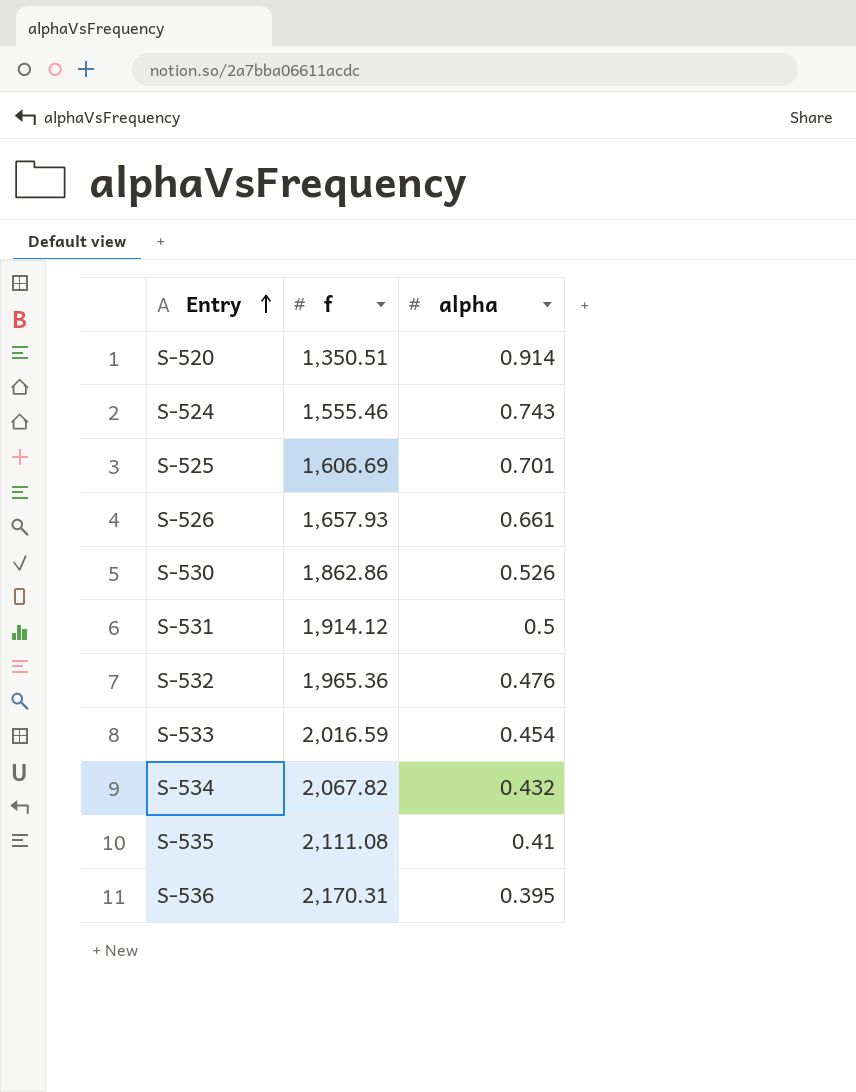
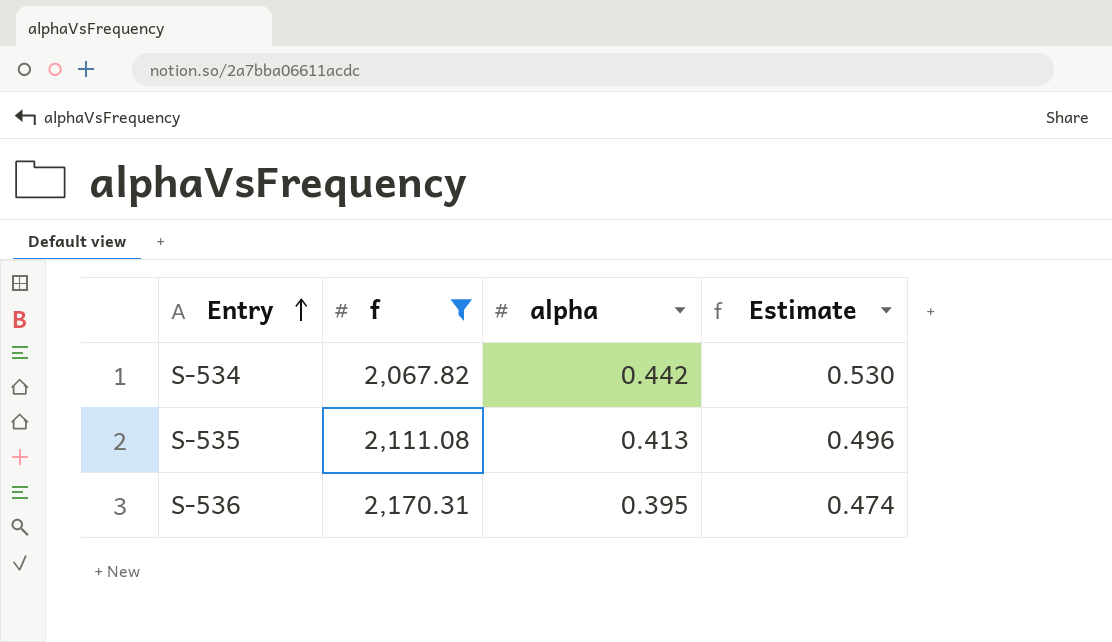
filter: none -> f >= 2,067.82
column Estimate | formula: none -> [alpha] * 1.2
S-534 | alpha: 0.432 -> 0.442
S-535 | alpha: 0.41 -> 0.413

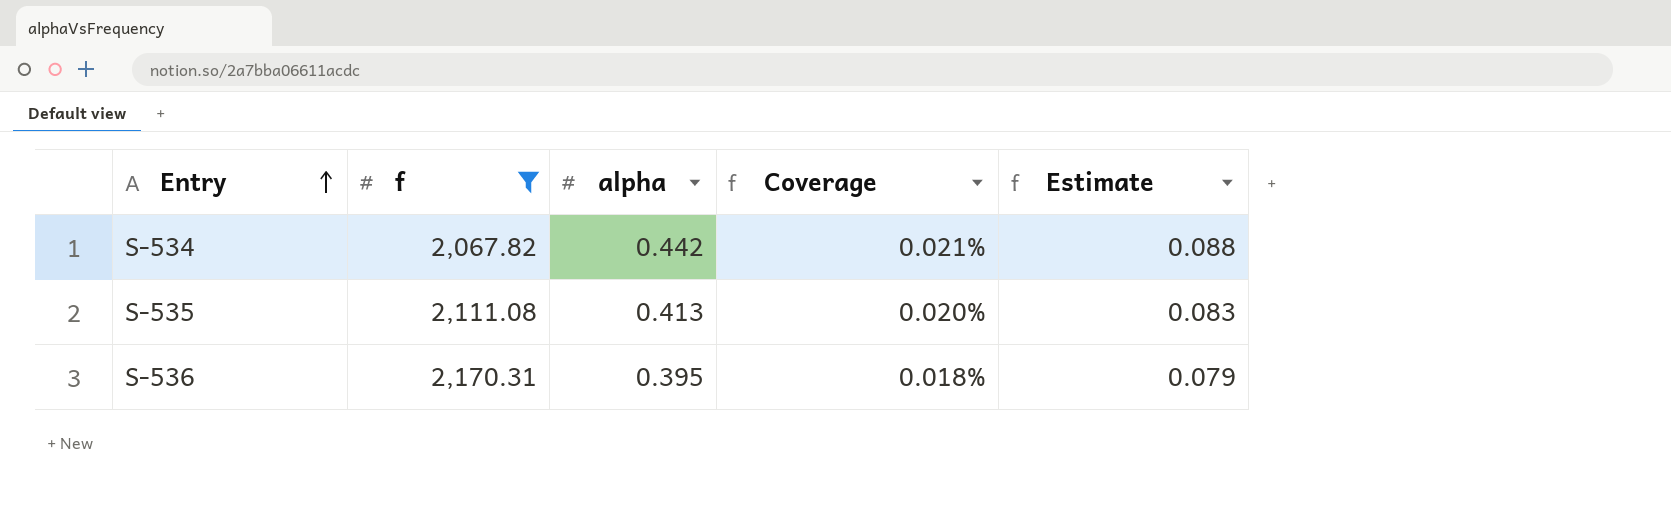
column Coverage | formula: none -> [alpha] / [f]
column Estimate | formula: [alpha] * 1.2 -> [alpha] * 0.2

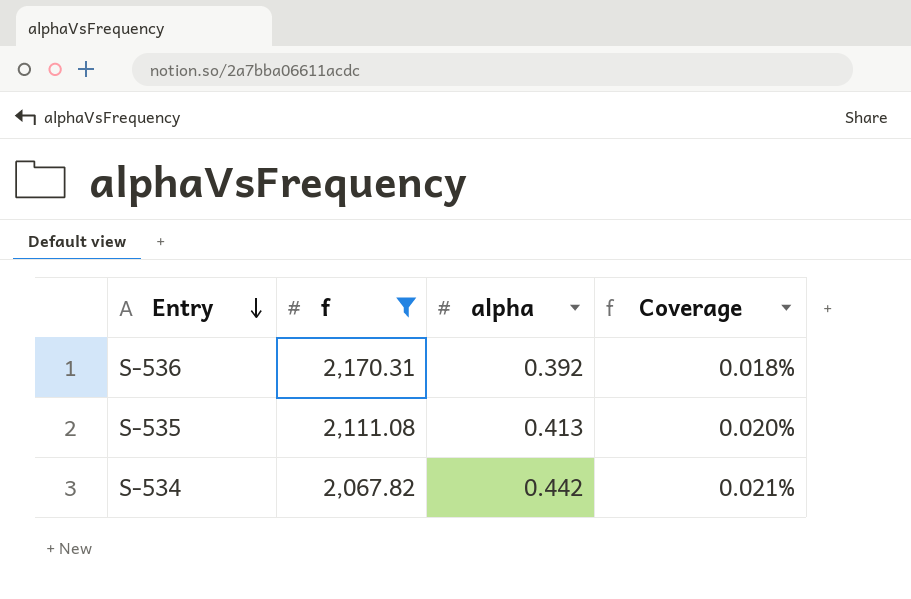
row order: Entry ascending -> Entry descending
column Estimate | formula: [alpha] * 0.2 -> none
S-536 | alpha: 0.395 -> 0.392

